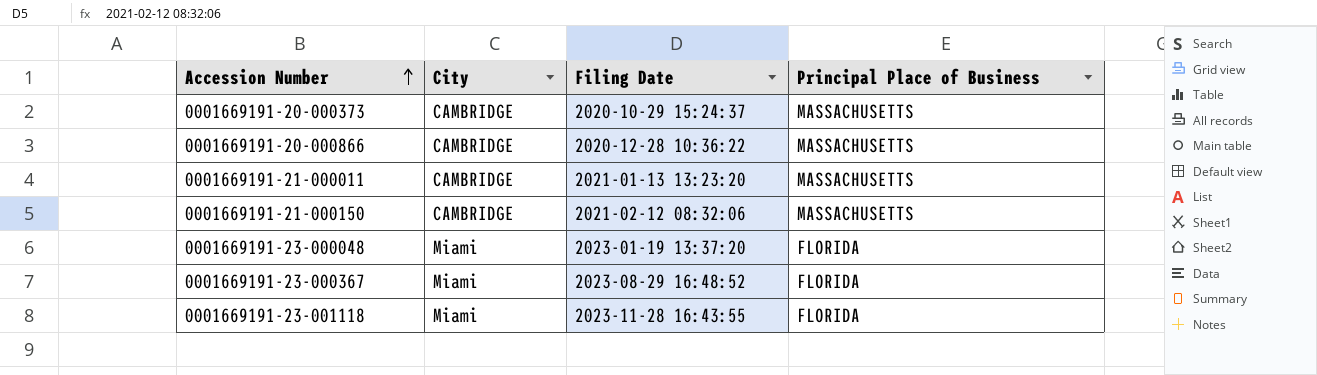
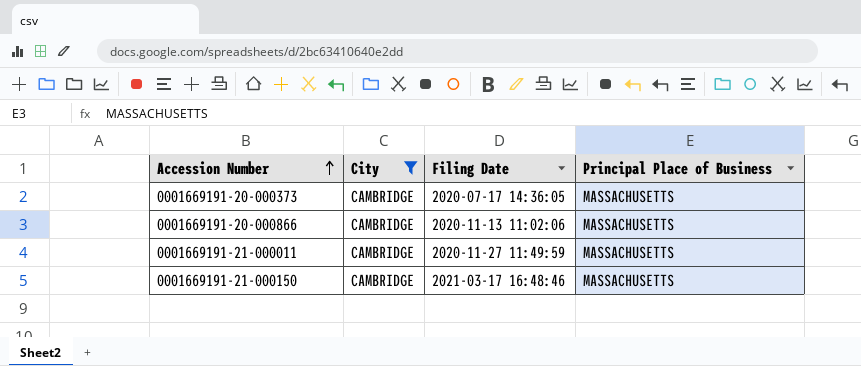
filter: none -> City = CAMBRIDGE
0001669191-20-000373 | Filing Date: 2020-10-29 15:24:37 -> 2020-07-17 14:36:05
0001669191-20-000866 | Filing Date: 2020-12-28 10:36:22 -> 2020-11-13 11:02:06
0001669191-21-000011 | Filing Date: 2021-01-13 13:23:20 -> 2020-11-27 11:49:59
0001669191-21-000150 | Filing Date: 2021-02-12 08:32:06 -> 2021-03-17 16:48:46

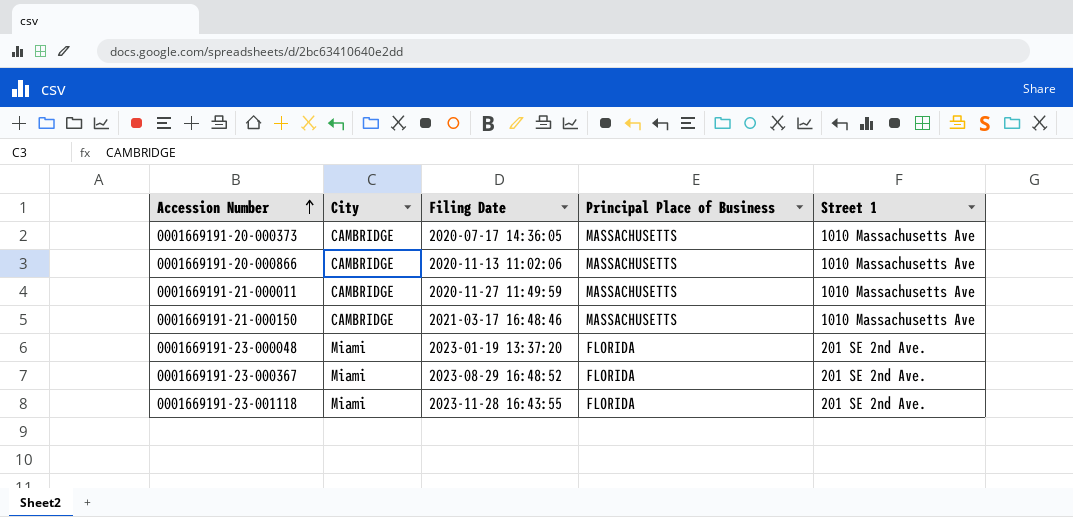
filter: City = CAMBRIDGE -> none
column Street 1 | position: none -> 5

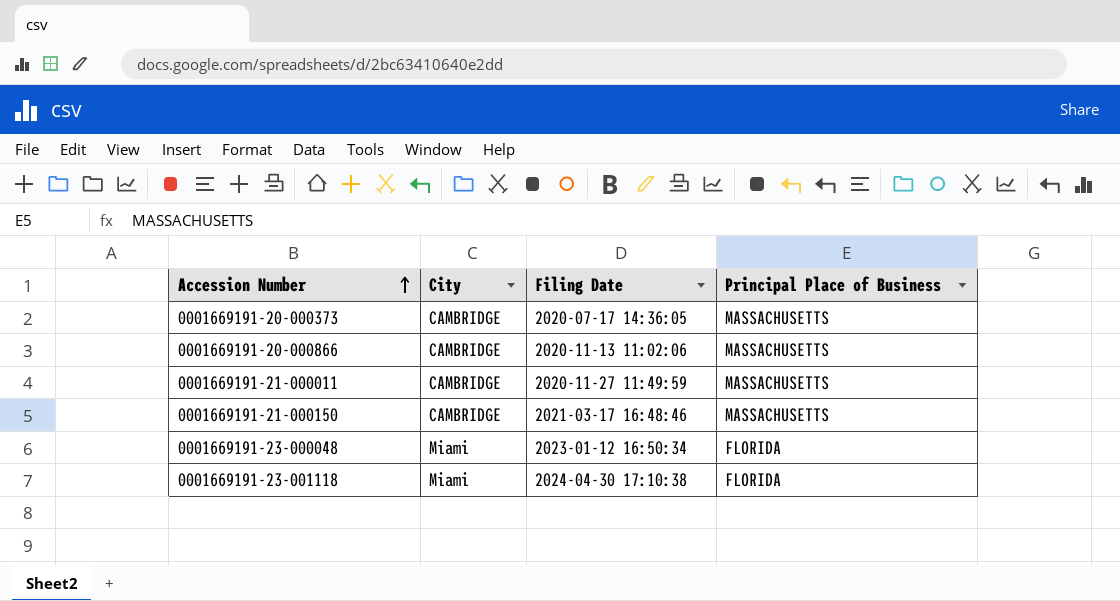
column Street 1 | position: 5 -> none
row 0001669191-23-000367: Miami | 2023-08-29 16:48:52 | FLORIDA | 201 SE 2nd Ave. -> none
0001669191-23-000048 | Filing Date: 2023-01-19 13:37:20 -> 2023-01-12 16:50:34
0001669191-23-001118 | Filing Date: 2023-11-28 16:43:55 -> 2024-04-30 17:10:38

